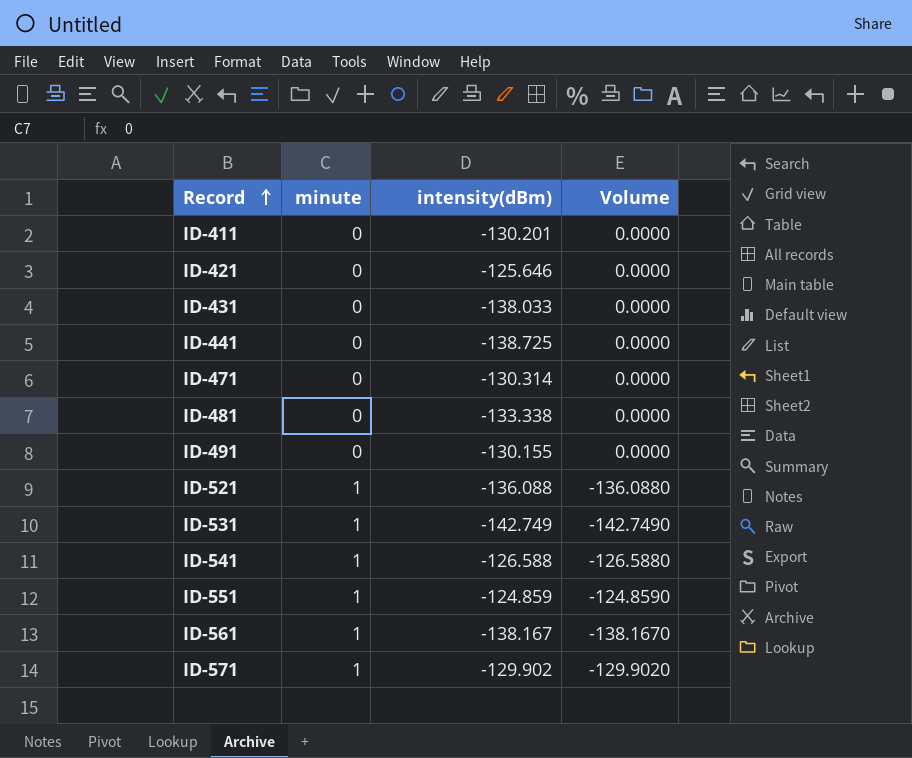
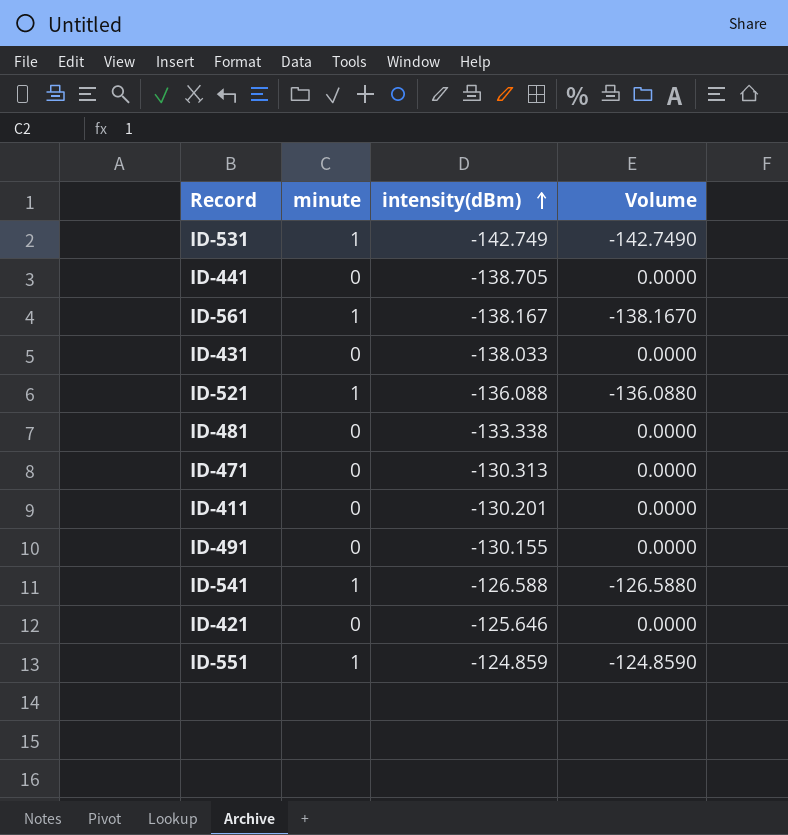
row order: Record ascending -> intensity(dBm) ascending
row ID-571: 1 | -129.902 | -129.9020 -> none
ID-441 | intensity(dBm): -138.725 -> -138.705
ID-471 | intensity(dBm): -130.314 -> -130.313

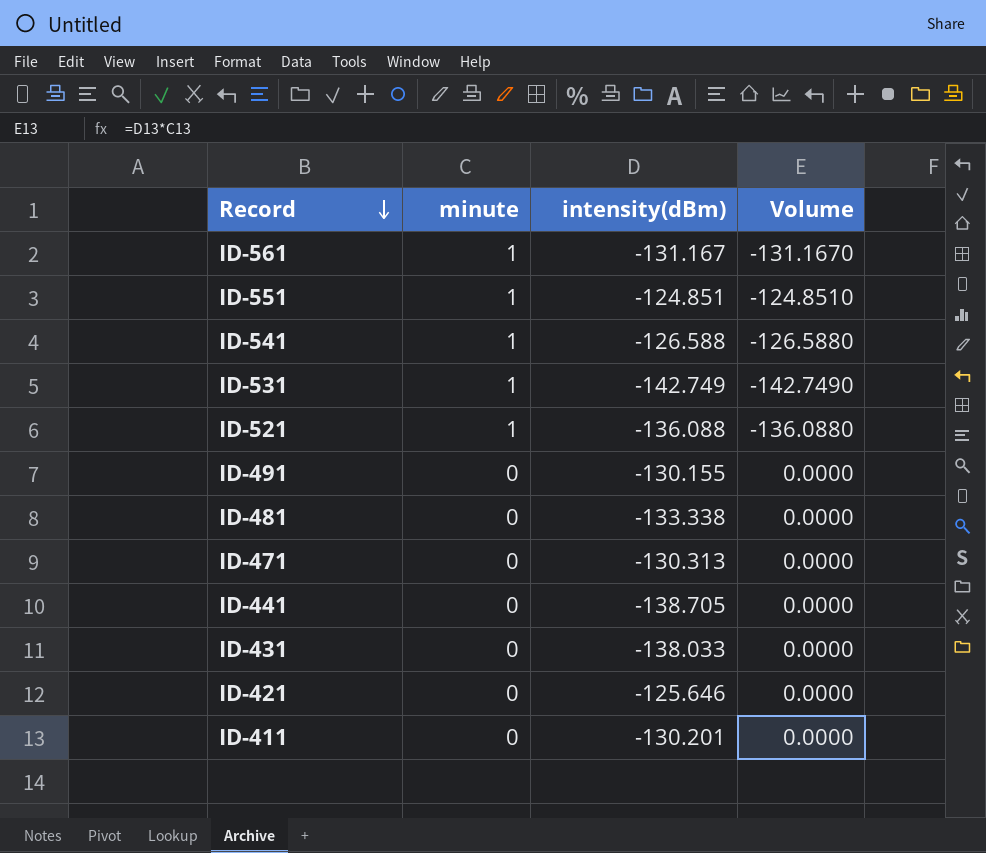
row order: intensity(dBm) ascending -> Record descending
ID-561 | intensity(dBm): -138.167 -> -131.167
ID-561 | Volume: -138.1670 -> -131.1670
ID-551 | intensity(dBm): -124.859 -> -124.851
ID-551 | Volume: -124.8590 -> -124.8510

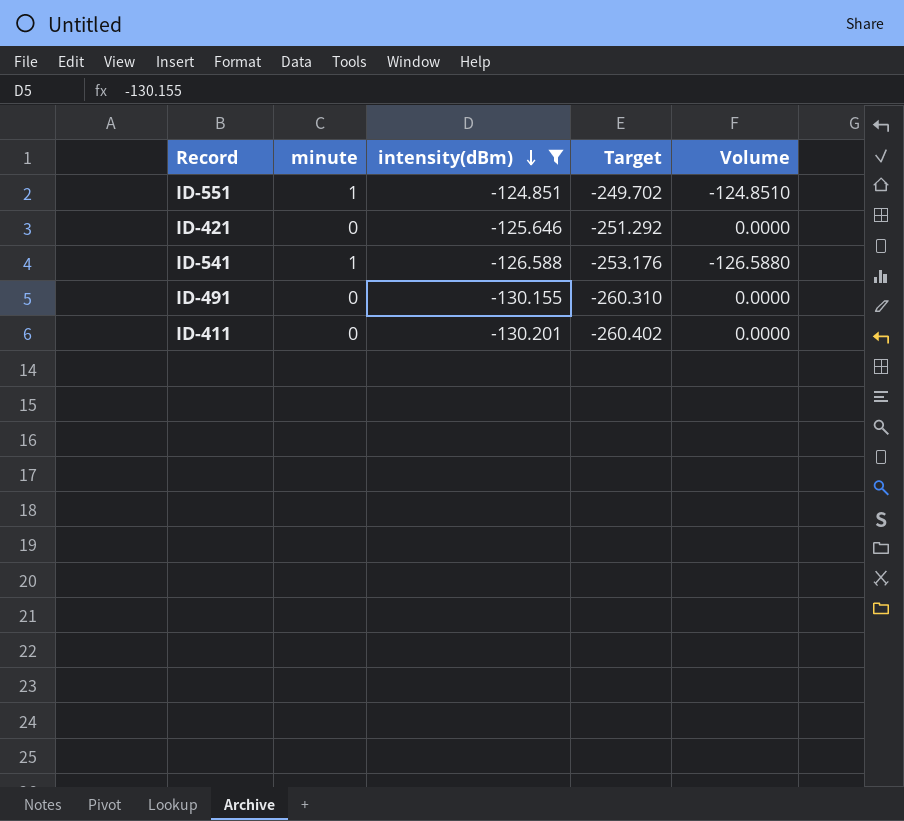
filter: none -> intensity(dBm) >= -130.201
row order: Record descending -> intensity(dBm) descending
column Target | formula: none -> [intensity(dBm)] * 2

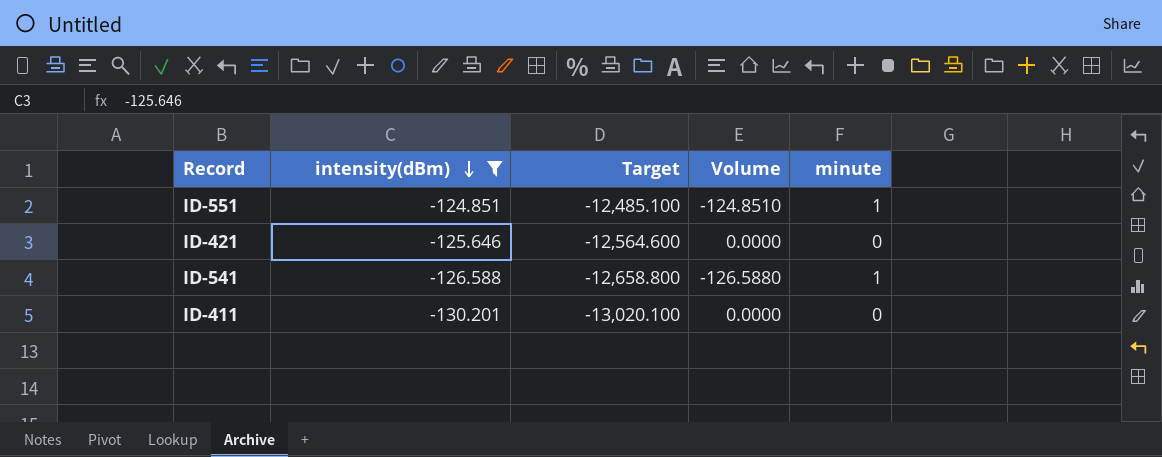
column Target | formula: [intensity(dBm)] * 2 -> [intensity(dBm)] * 100
column minute | position: 2 -> 5
row ID-491: 0 | -130.155 | -260.310 | 0.0000 -> none

